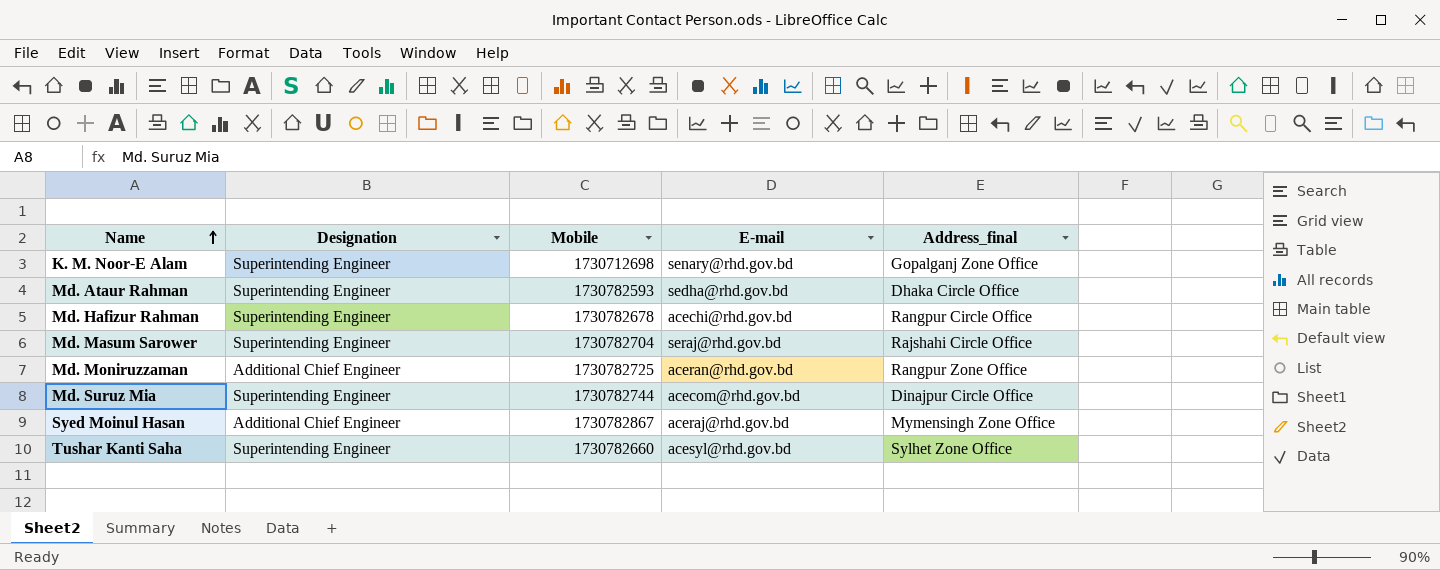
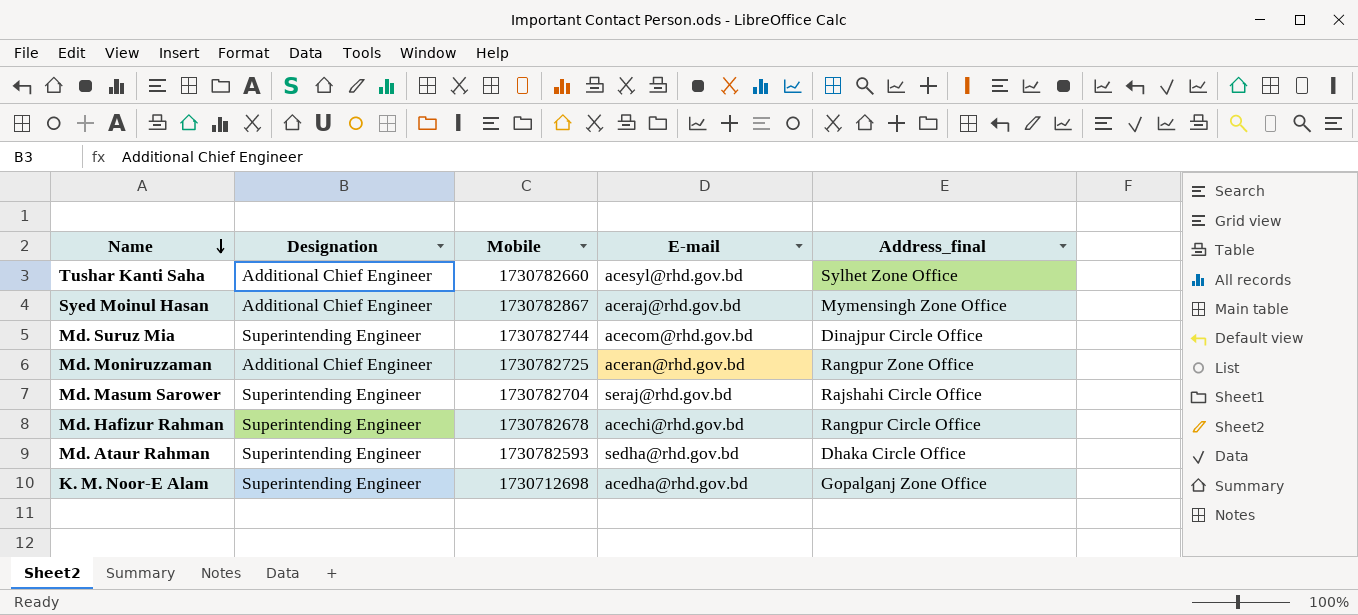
row order: Name ascending -> Name descending
Tushar Kanti Saha | Designation: Superintending Engineer -> Additional Chief Engineer
K. M. Noor-E Alam | E-mail: senary@rhd.gov.bd -> acedha@rhd.gov.bd

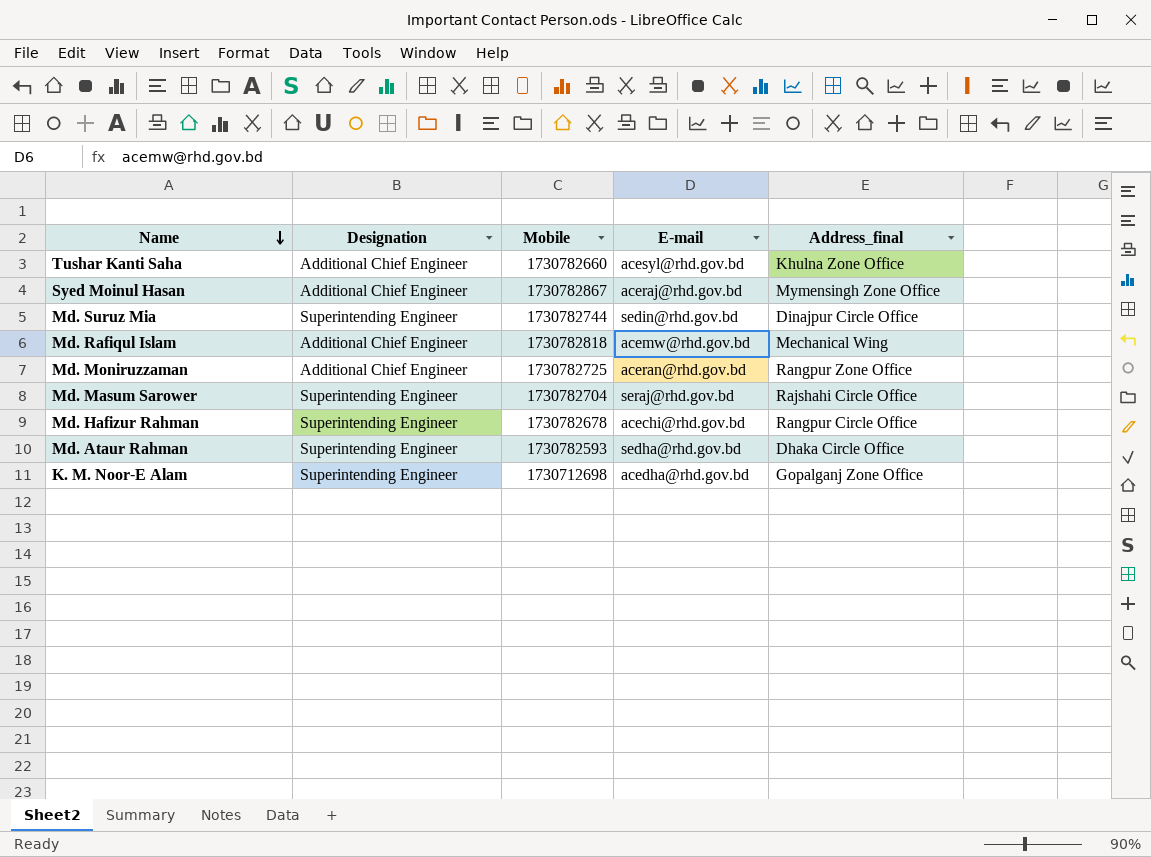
Tushar Kanti Saha | Address_final: Sylhet Zone Office -> Khulna Zone Office
Md. Suruz Mia | E-mail: acecom@rhd.gov.bd -> sedin@rhd.gov.bd
row Md. Rafiqul Islam: none -> Additional Chief Engineer | 1730782818 | acemw@rhd.gov.bd | Mechanical Wing

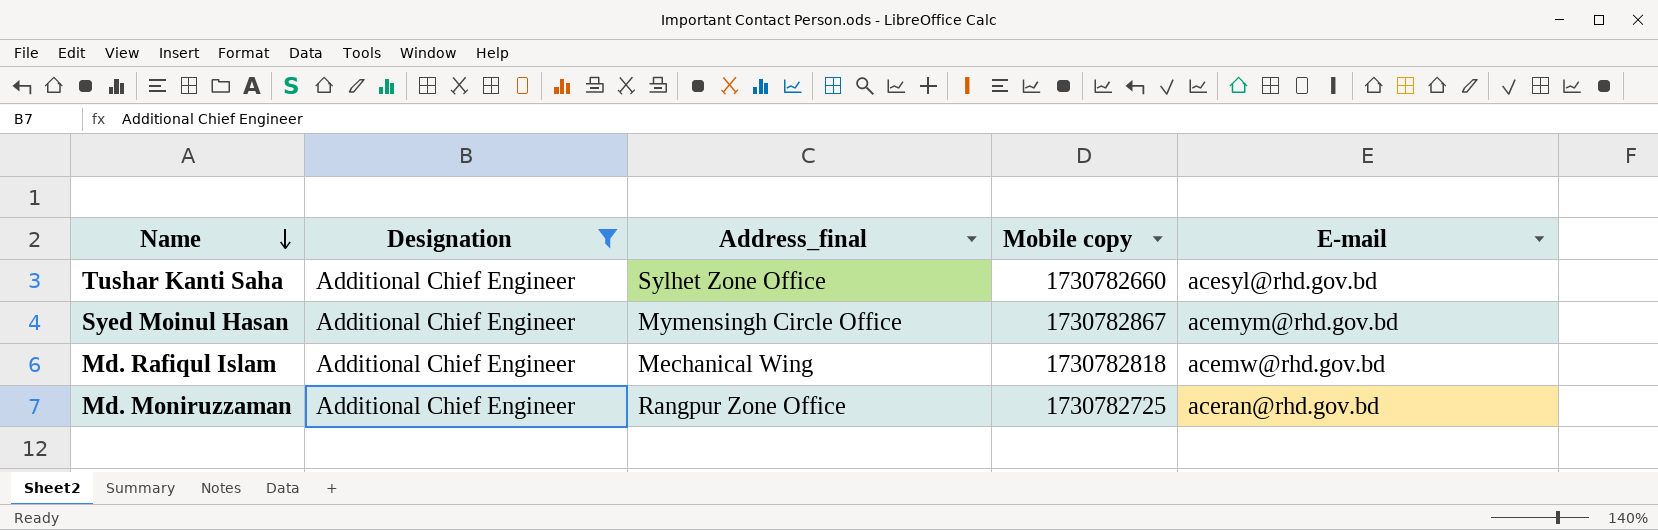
filter: none -> Designation = Additional Chief Engineer
column Address_final | position: 5 -> 3
column name: Mobile -> Mobile copy
Tushar Kanti Saha | Address_final: Khulna Zone Office -> Sylhet Zone Office
Syed Moinul Hasan | Address_final: Mymensingh Zone Office -> Mymensingh Circle Office
Syed Moinul Hasan | E-mail: aceraj@rhd.gov.bd -> acemym@rhd.gov.bd

